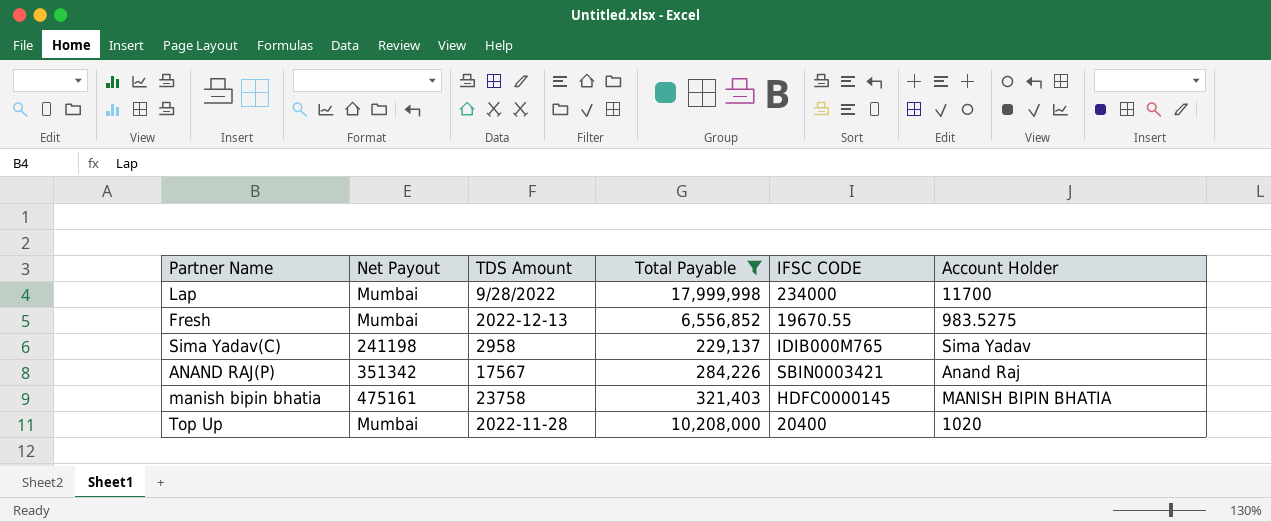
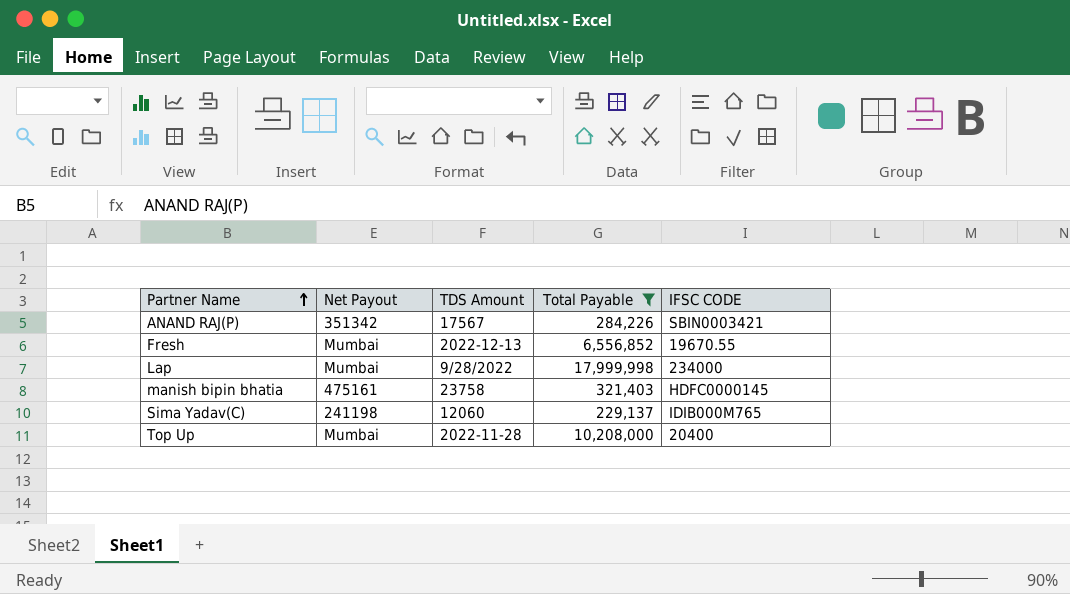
row order: none -> Partner Name ascending
column Account Holder | position: 6 -> none
Sima Yadav(C) | TDS Amount: 2958 -> 12060

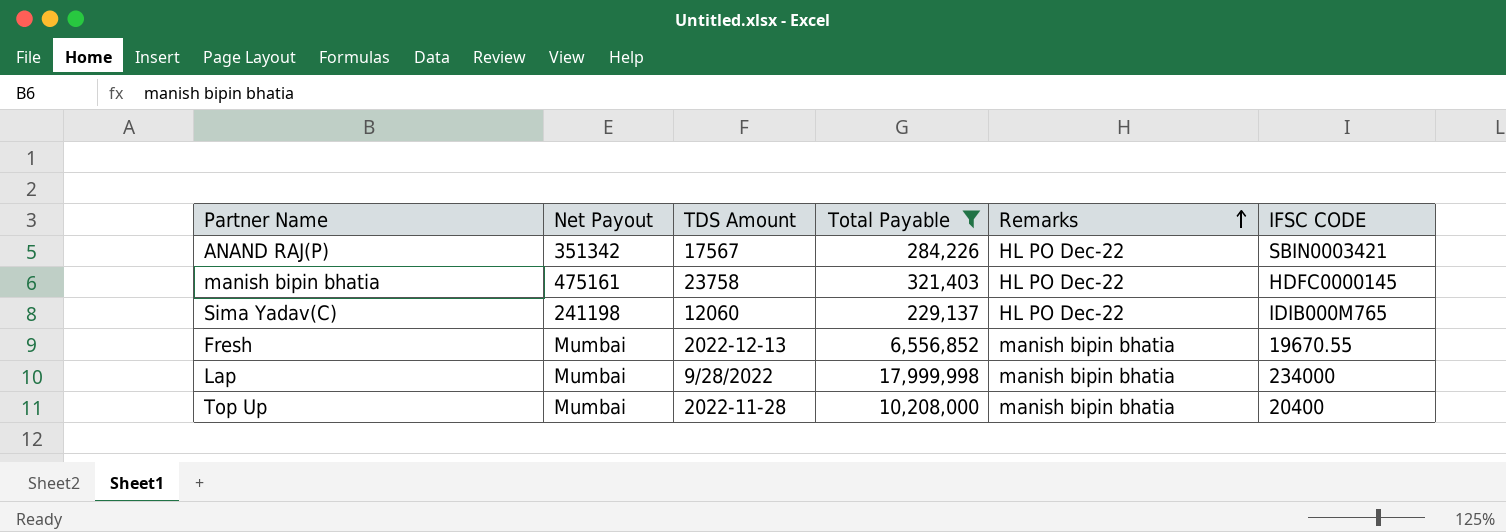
row order: Partner Name ascending -> Remarks ascending
column Remarks | position: none -> 5

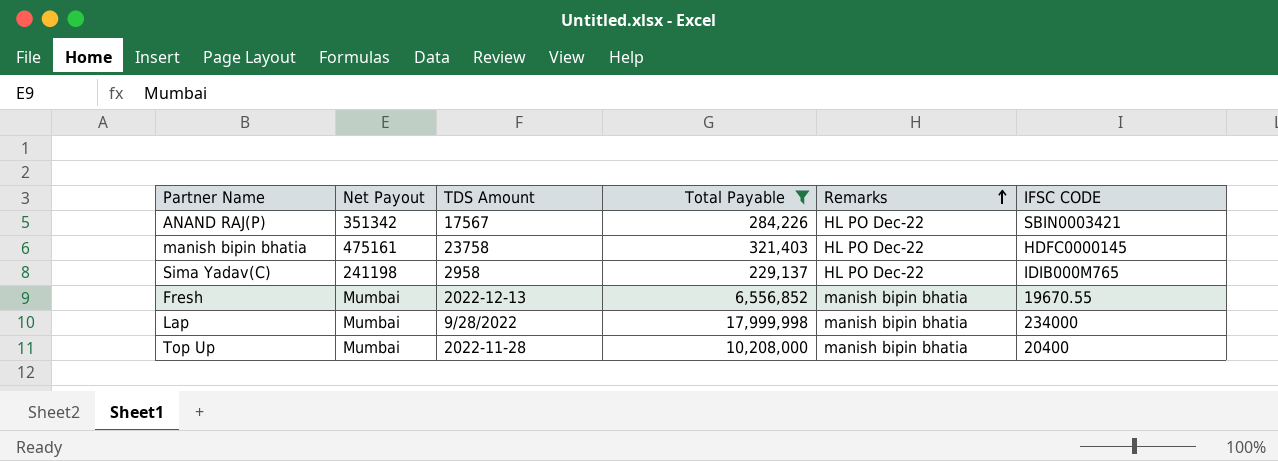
Sima Yadav(C) | TDS Amount: 12060 -> 2958

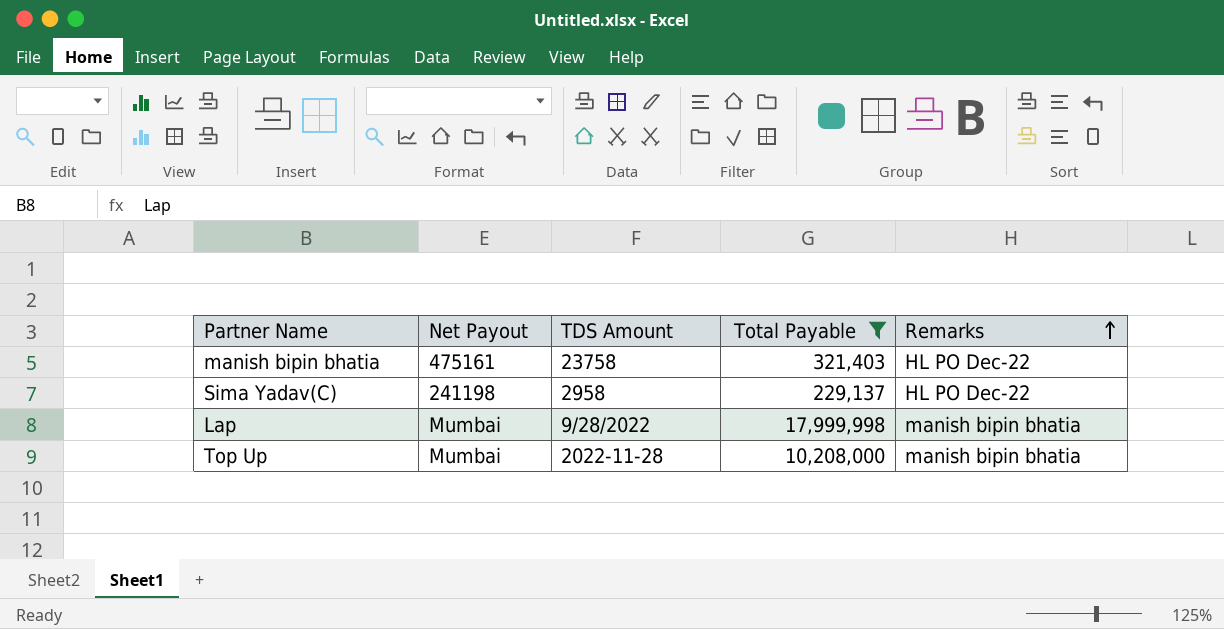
column IFSC CODE | position: 6 -> none
row ANAND RAJ(P): 351342 | 17567 | 284,226 | HL PO Dec-22 | SBIN0003421 -> none
row Fresh: Mumbai | 2022-12-13 | 6,556,852 | manish bipin bhatia | 19670.55 -> none

